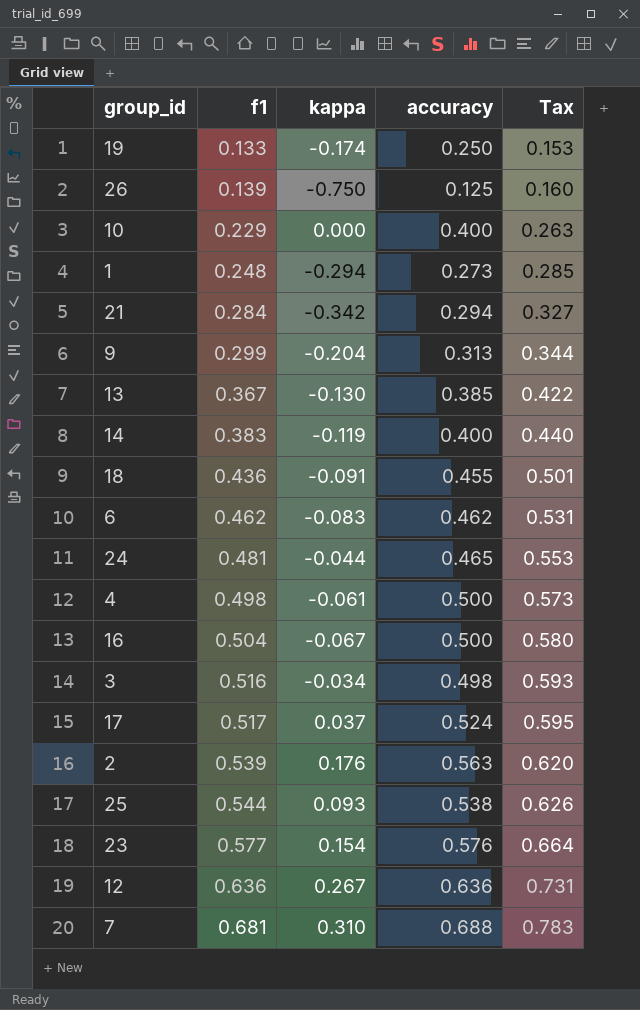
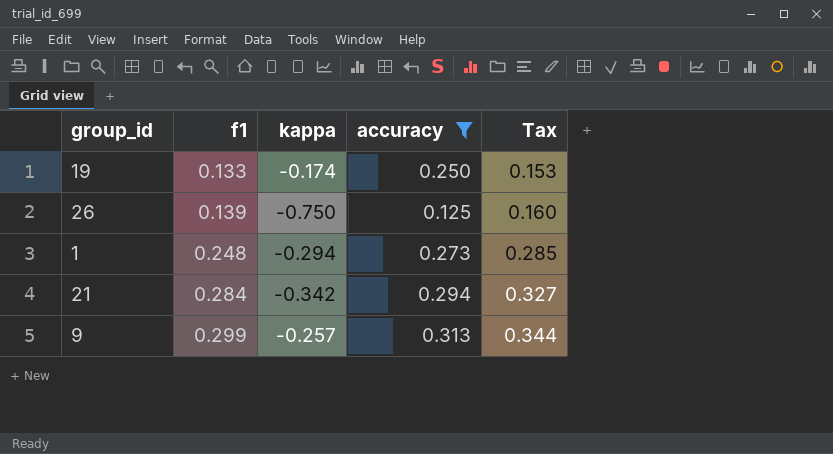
filter: none -> accuracy <= 0.313
9 | kappa: -0.204 -> -0.257

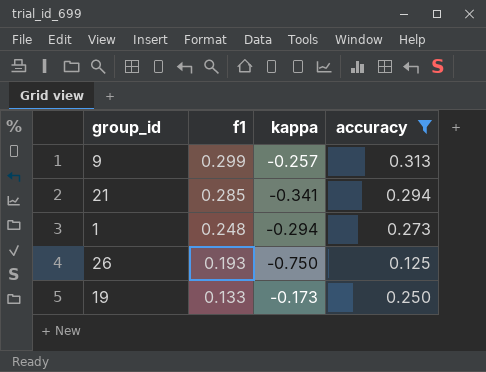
row order: f1 ascending -> f1 descending
column Tax | formula: [f1] * 1.15 -> none
21 | f1: 0.284 -> 0.285
21 | kappa: -0.342 -> -0.341
26 | f1: 0.139 -> 0.193
19 | kappa: -0.174 -> -0.173

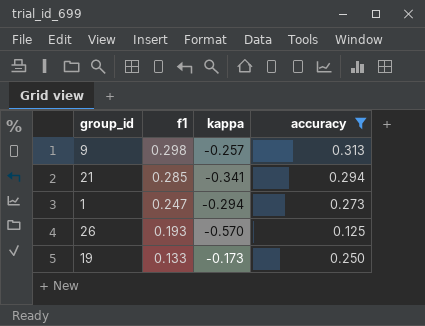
9 | f1: 0.299 -> 0.298
1 | f1: 0.248 -> 0.247
26 | kappa: -0.750 -> -0.570

